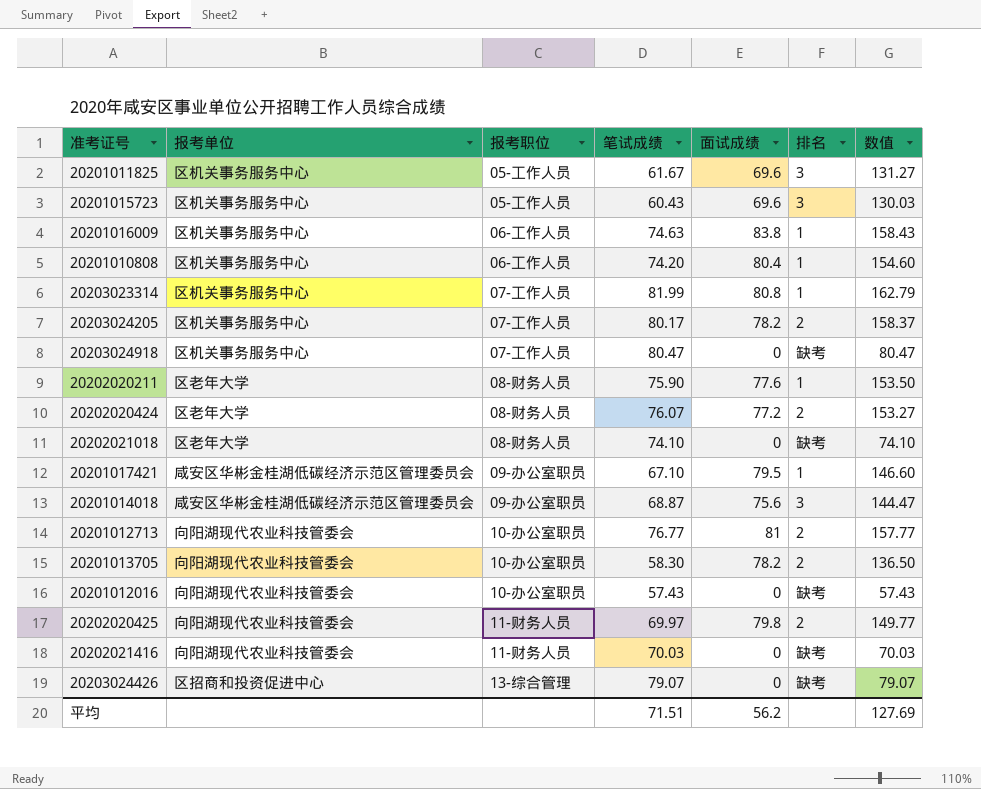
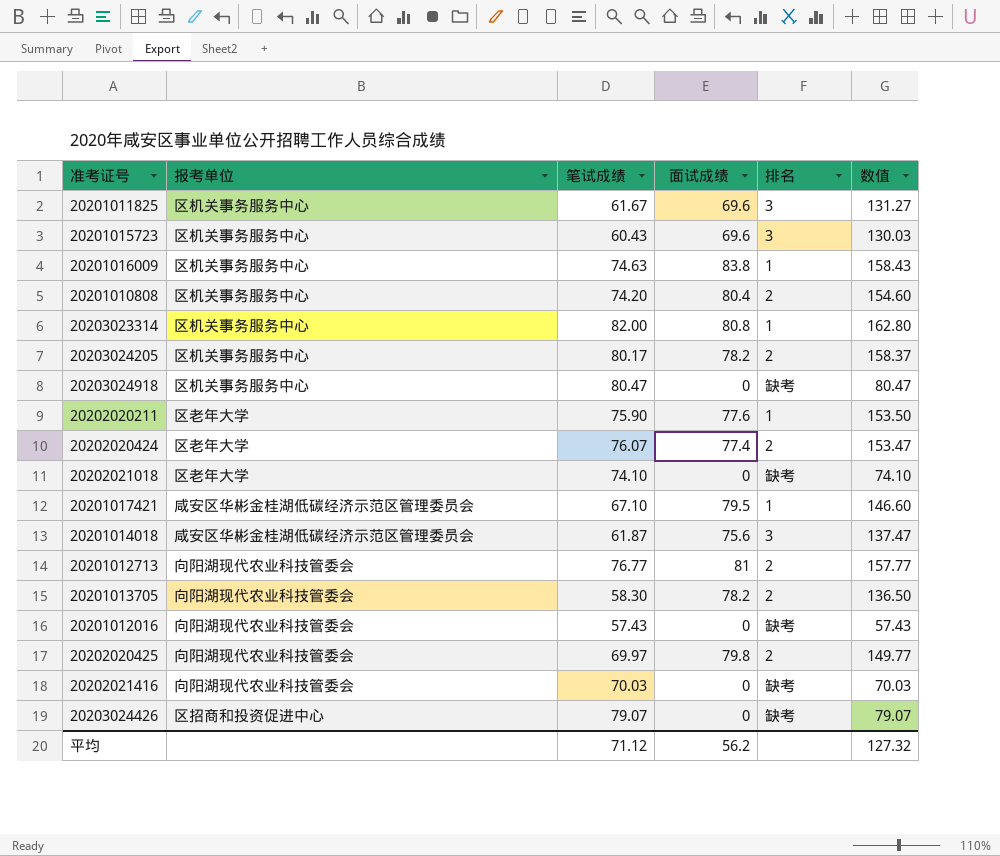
column 报考职位 | position: 3 -> none
20201010808 | 排名: 1 -> 2
20203023314 | 笔试成绩: 81.99 -> 82.00
20203023314 | 数值: 162.79 -> 162.80
20202020424 | 面试成绩: 77.2 -> 77.4
20202020424 | 数值: 153.27 -> 153.47
20201014018 | 笔试成绩: 68.87 -> 61.87
20201014018 | 数值: 144.47 -> 137.47
平均 | 笔试成绩: 71.51 -> 71.12
平均 | 数值: 127.69 -> 127.32

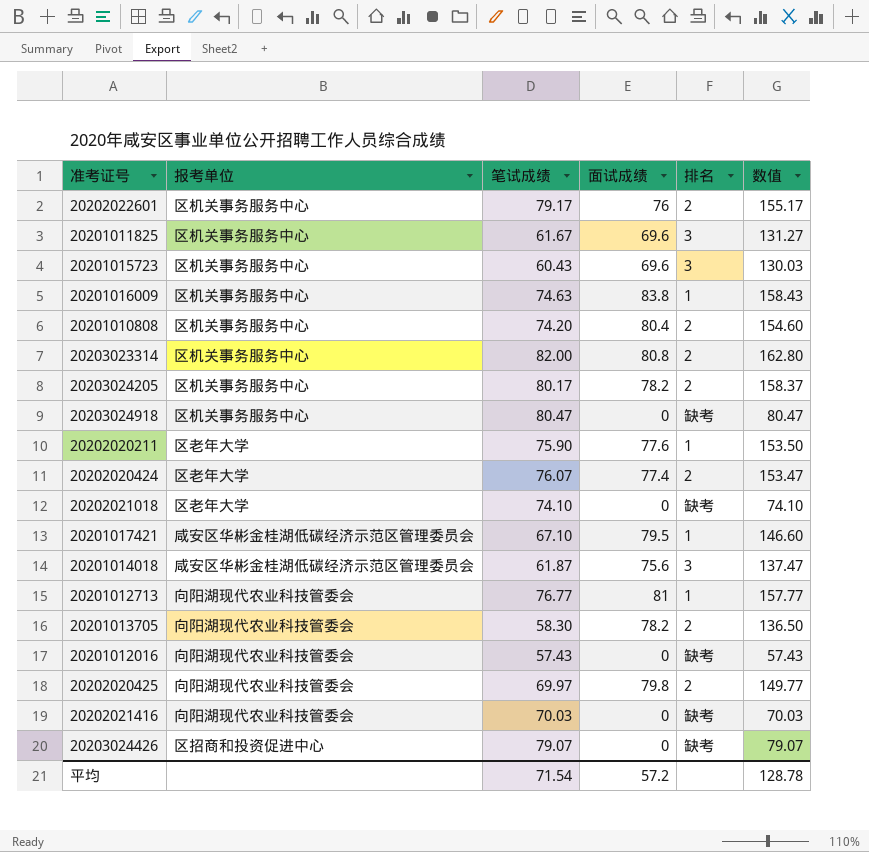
row 20202022601: none -> 区机关事务服务中心 | 79.17 | 76 | 2 | 155.17
20203023314 | 排名: 1 -> 2
20201012713 | 排名: 2 -> 1
平均 | 笔试成绩: 71.12 -> 71.54
平均 | 面试成绩: 56.2 -> 57.2
平均 | 数值: 127.32 -> 128.78

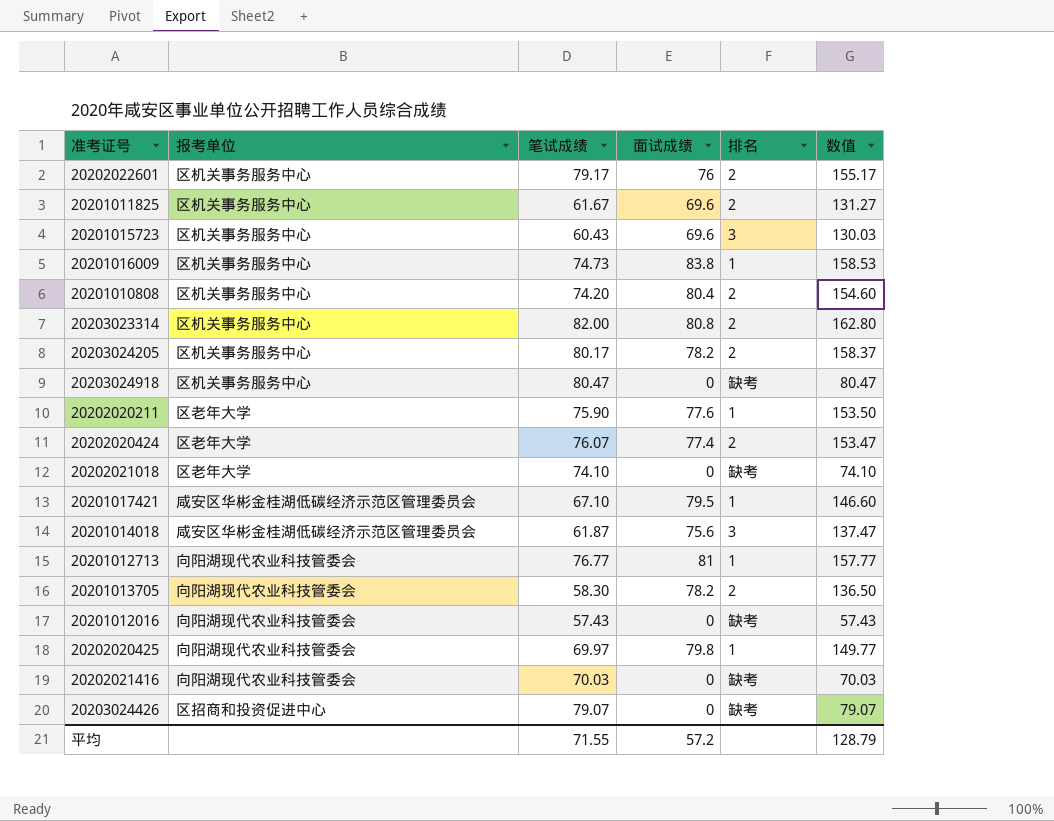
20201011825 | 排名: 3 -> 2
20201016009 | 笔试成绩: 74.63 -> 74.73
20201016009 | 数值: 158.43 -> 158.53
20202020425 | 排名: 2 -> 1
平均 | 笔试成绩: 71.54 -> 71.55
平均 | 数值: 128.78 -> 128.79

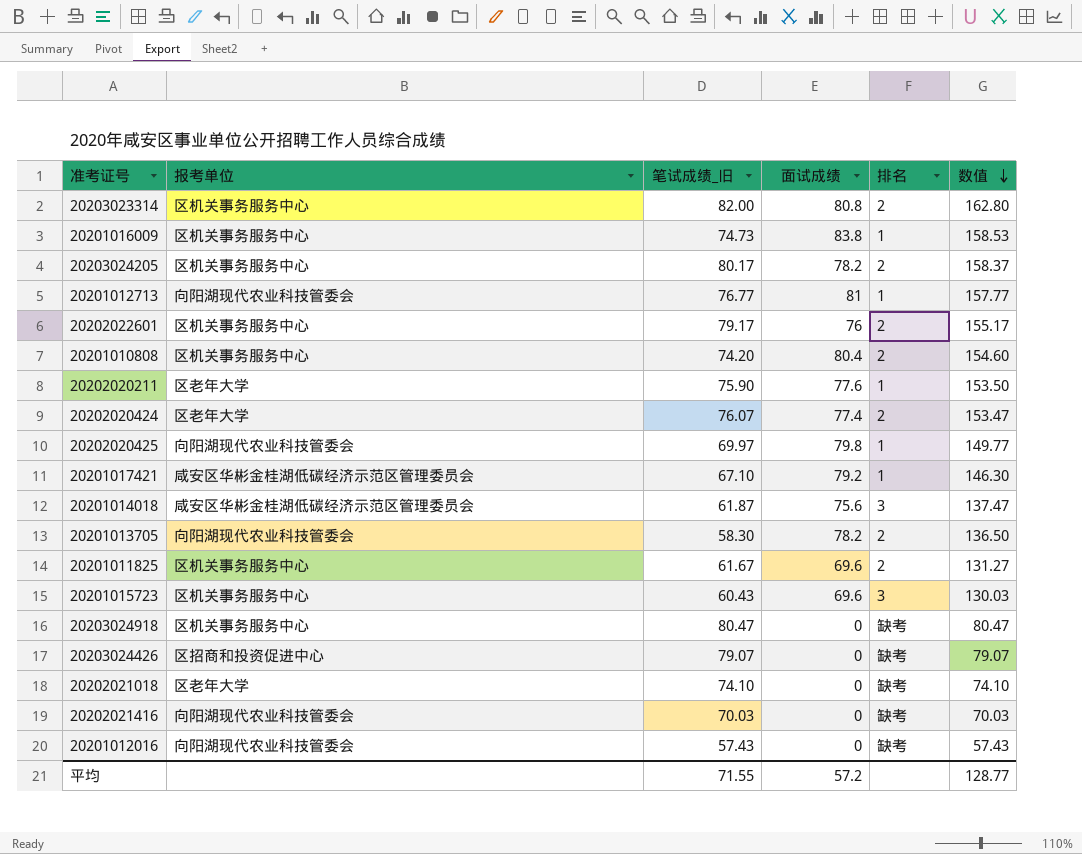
row order: none -> 数值 descending
column name: 笔试成绩 -> 笔试成绩_旧
20201017421 | 面试成绩: 79.5 -> 79.2
20201017421 | 数值: 146.60 -> 146.30
平均 | 数值: 128.79 -> 128.77

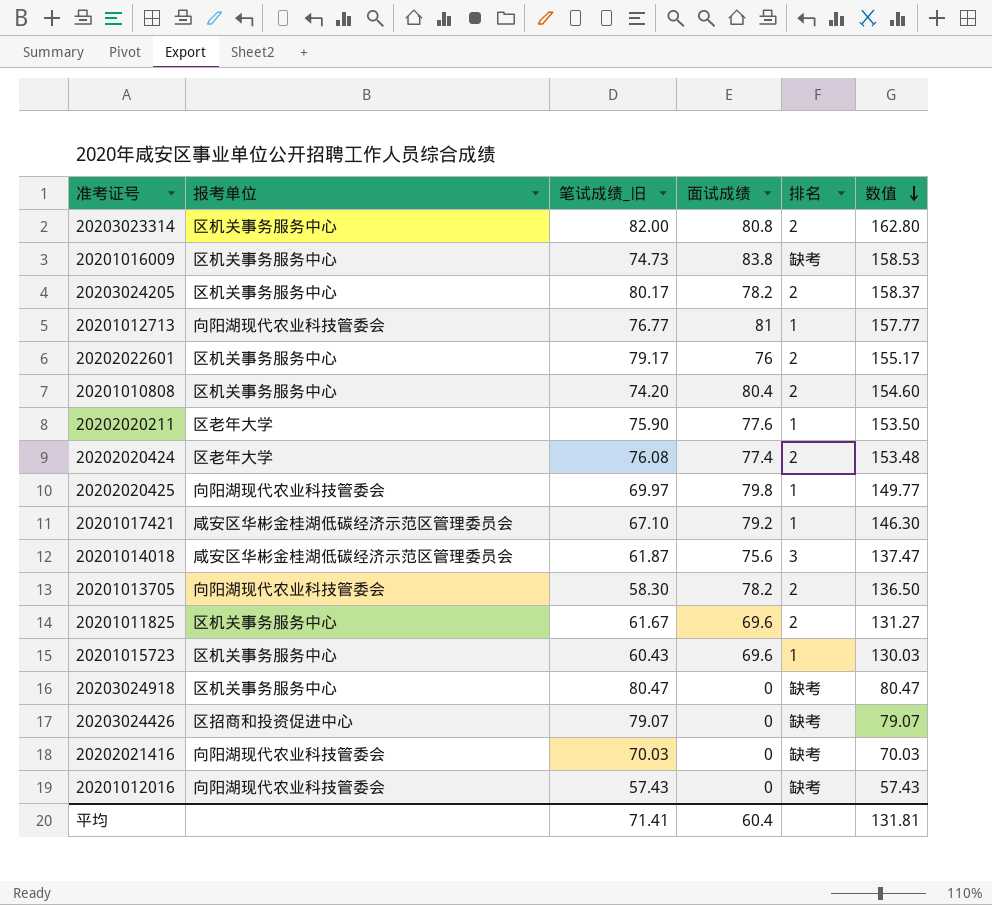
row 20202021018: 区老年大学 | 74.10 | 0 | 缺考 | 74.10 -> none
20201016009 | 排名: 1 -> 缺考
20202020424 | 笔试成绩_旧: 76.07 -> 76.08
20202020424 | 数值: 153.47 -> 153.48
20201015723 | 排名: 3 -> 1
平均 | 笔试成绩_旧: 71.55 -> 71.41
平均 | 面试成绩: 57.2 -> 60.4
平均 | 数值: 128.77 -> 131.81

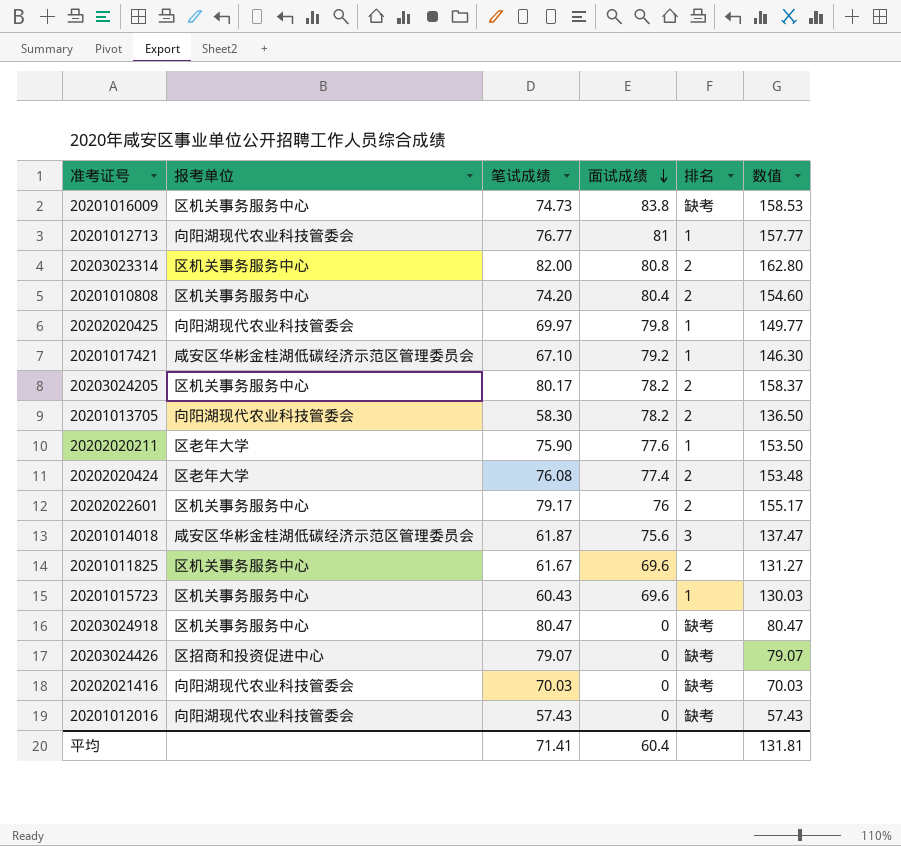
row order: 数值 descending -> 面试成绩 descending
column name: 笔试成绩_旧 -> 笔试成绩

